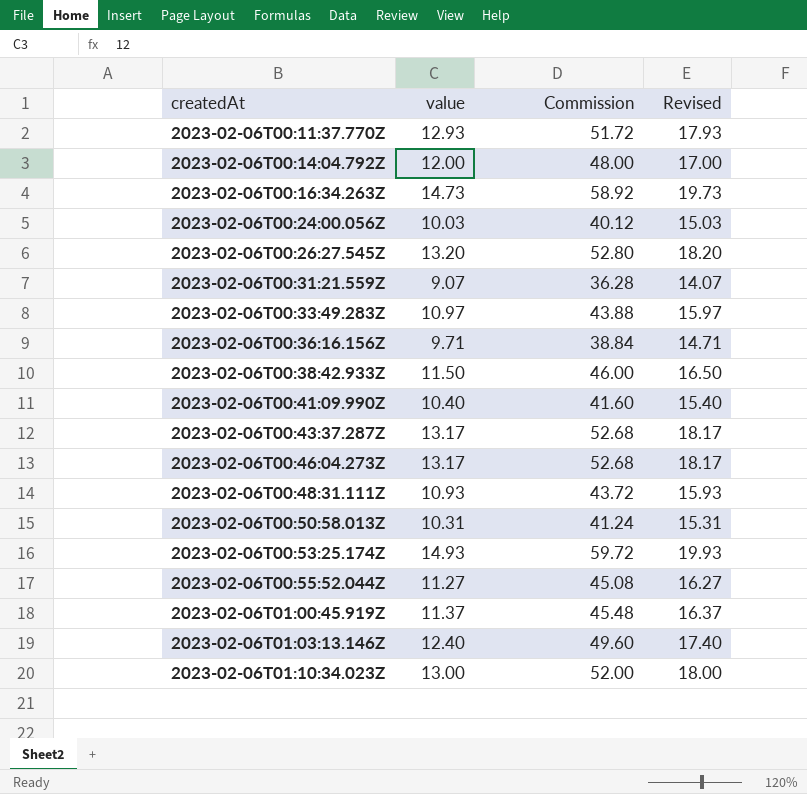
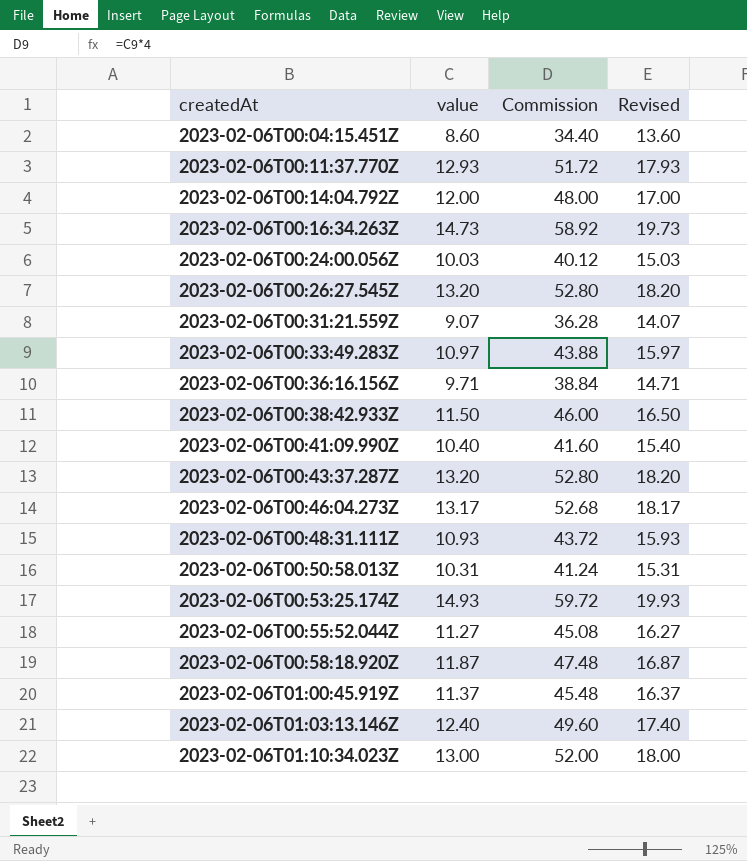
row 2023-02-06T00:04:15.451Z: none -> 8.60 | 34.40 | 13.60
2023-02-06T00:43:37.287Z | value: 13.17 -> 13.20
2023-02-06T00:43:37.287Z | Commission: 52.68 -> 52.80
2023-02-06T00:43:37.287Z | Revised: 18.17 -> 18.20
row 2023-02-06T00:58:18.920Z: none -> 11.87 | 47.48 | 16.87

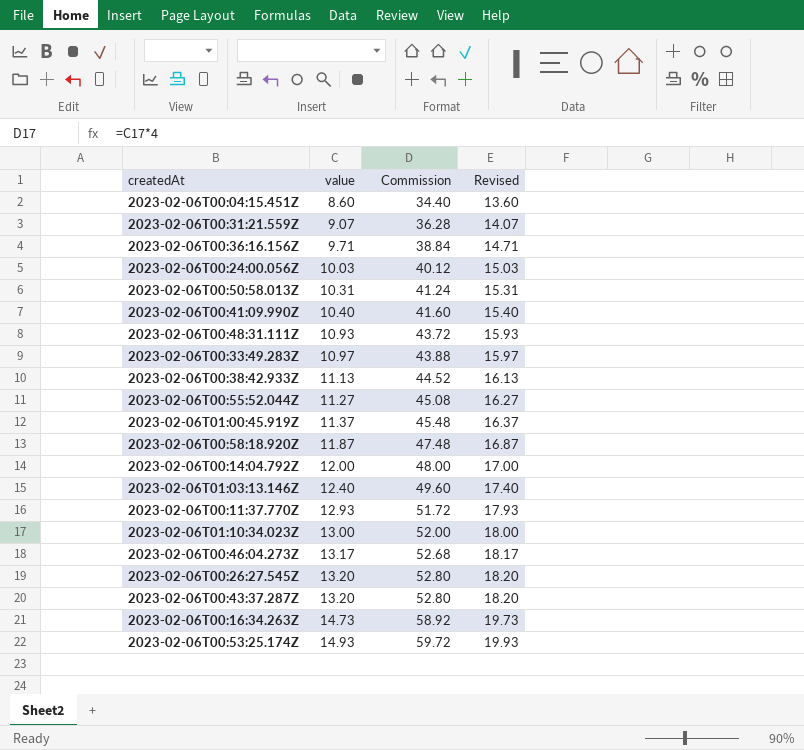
row order: createdAt ascending -> value ascending
2023-02-06T00:38:42.933Z | value: 11.50 -> 11.13
2023-02-06T00:38:42.933Z | Commission: 46.00 -> 44.52
2023-02-06T00:38:42.933Z | Revised: 16.50 -> 16.13

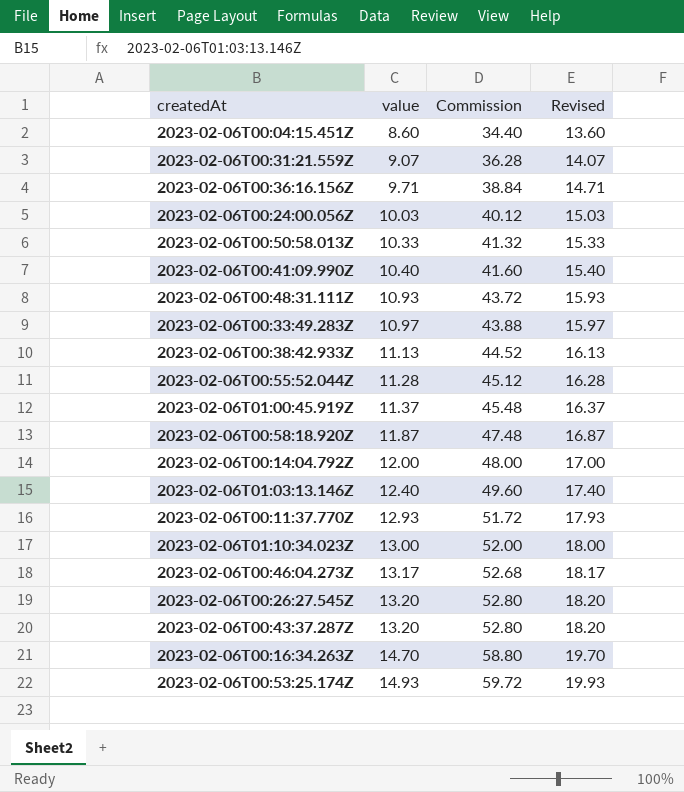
2023-02-06T00:50:58.013Z | value: 10.31 -> 10.33
2023-02-06T00:50:58.013Z | Commission: 41.24 -> 41.32
2023-02-06T00:50:58.013Z | Revised: 15.31 -> 15.33
2023-02-06T00:55:52.044Z | value: 11.27 -> 11.28
2023-02-06T00:55:52.044Z | Commission: 45.08 -> 45.12
2023-02-06T00:55:52.044Z | Revised: 16.27 -> 16.28
2023-02-06T00:16:34.263Z | value: 14.73 -> 14.70
2023-02-06T00:16:34.263Z | Commission: 58.92 -> 58.80
2023-02-06T00:16:34.263Z | Revised: 19.73 -> 19.70

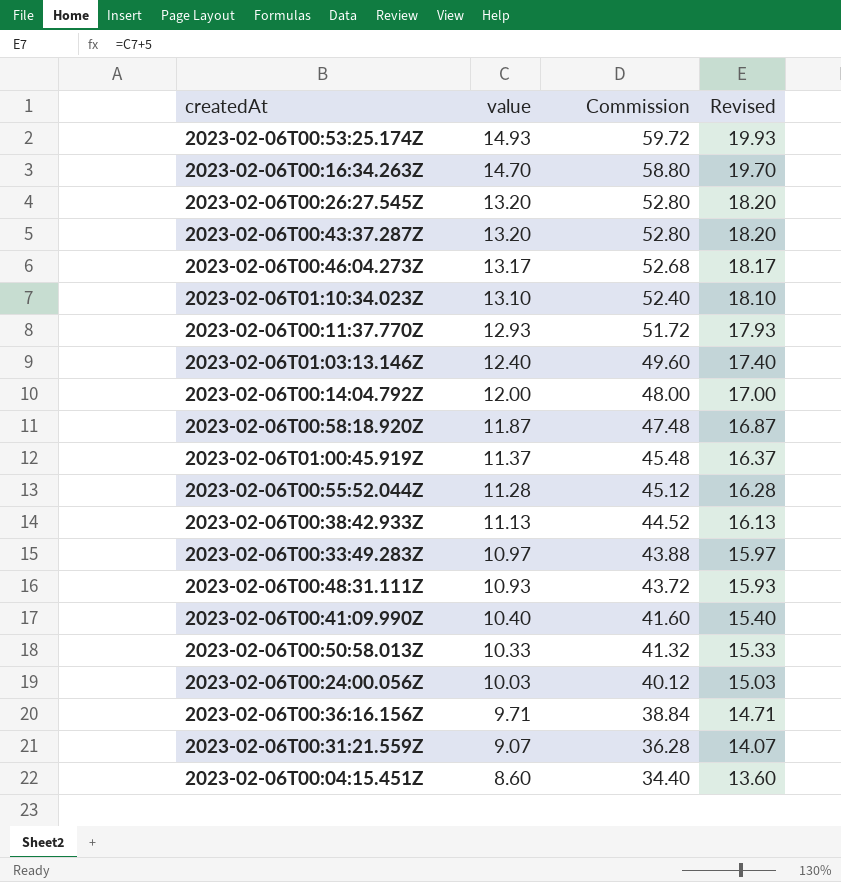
row order: value ascending -> value descending
2023-02-06T01:10:34.023Z | value: 13.00 -> 13.10
2023-02-06T01:10:34.023Z | Commission: 52.00 -> 52.40
2023-02-06T01:10:34.023Z | Revised: 18.00 -> 18.10

